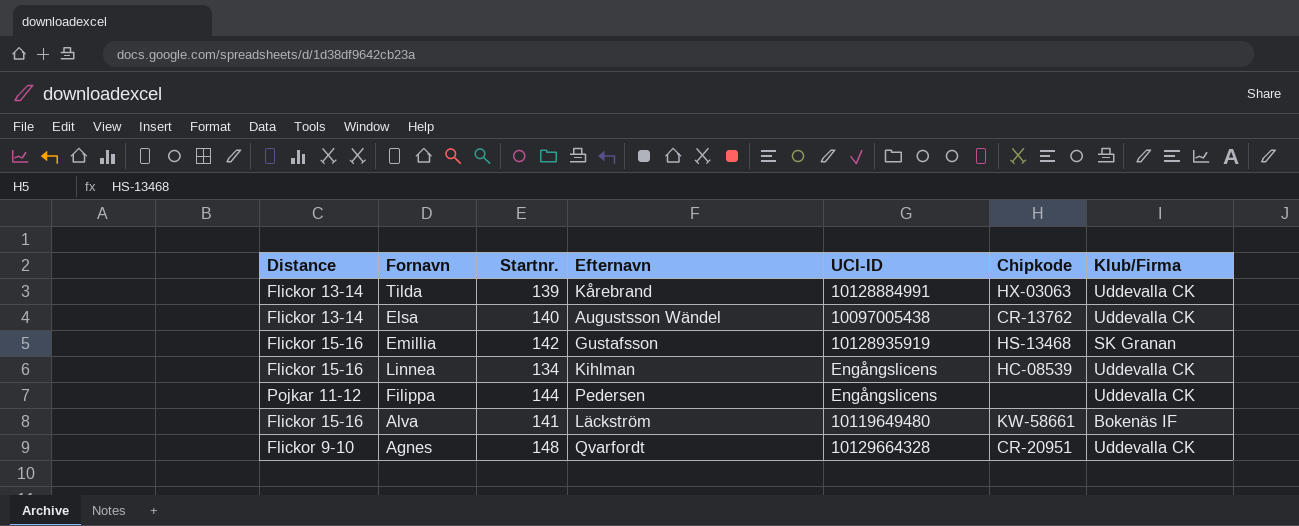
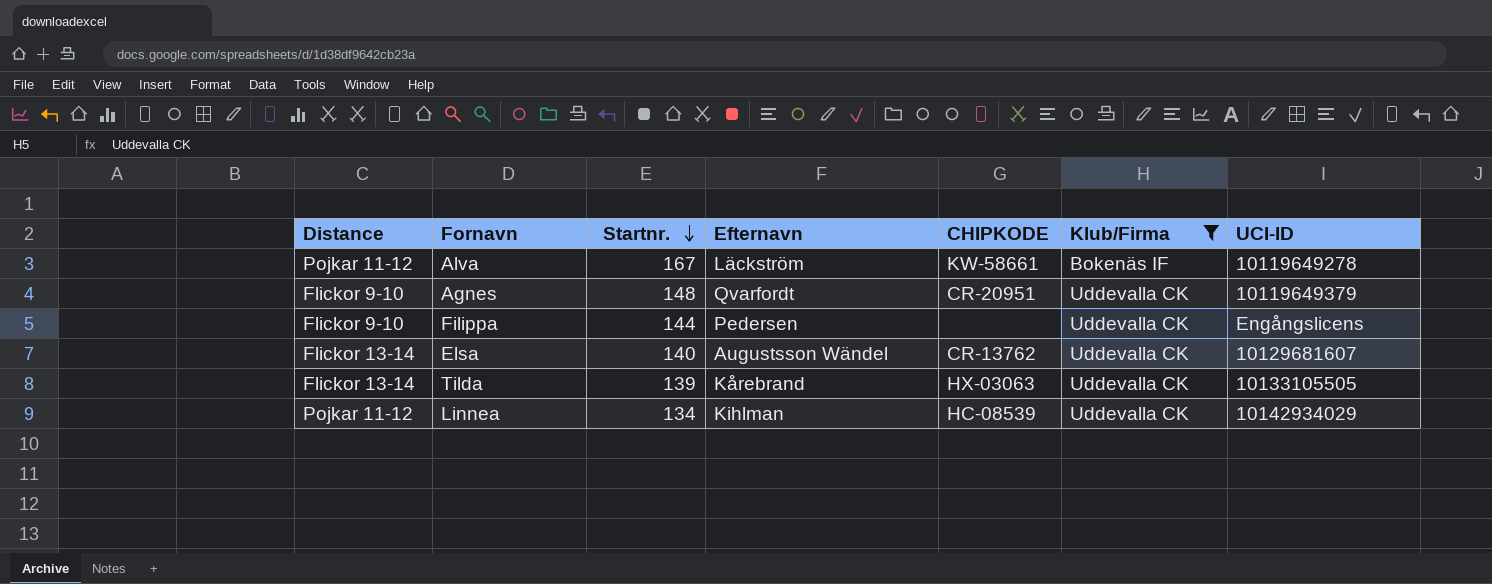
filter: none -> Klub/Firma != SK Granan
row order: none -> Startnr. descending
column name: Chipkode -> CHIPKODE
column UCI-ID | position: 5 -> 7
Alva | Distance: Flickor 15-16 -> Pojkar 11-12
Alva | Startnr.: 141 -> 167
Alva | UCI-ID: 10119649480 -> 10119649278
Agnes | UCI-ID: 10129664328 -> 10119649379
Filippa | Distance: Pojkar 11-12 -> Flickor 9-10
Elsa | UCI-ID: 10097005438 -> 10129681607
Tilda | UCI-ID: 10128884991 -> 10133105505
Linnea | Distance: Flickor 15-16 -> Pojkar 11-12
Linnea | UCI-ID: Engångslicens -> 10142934029

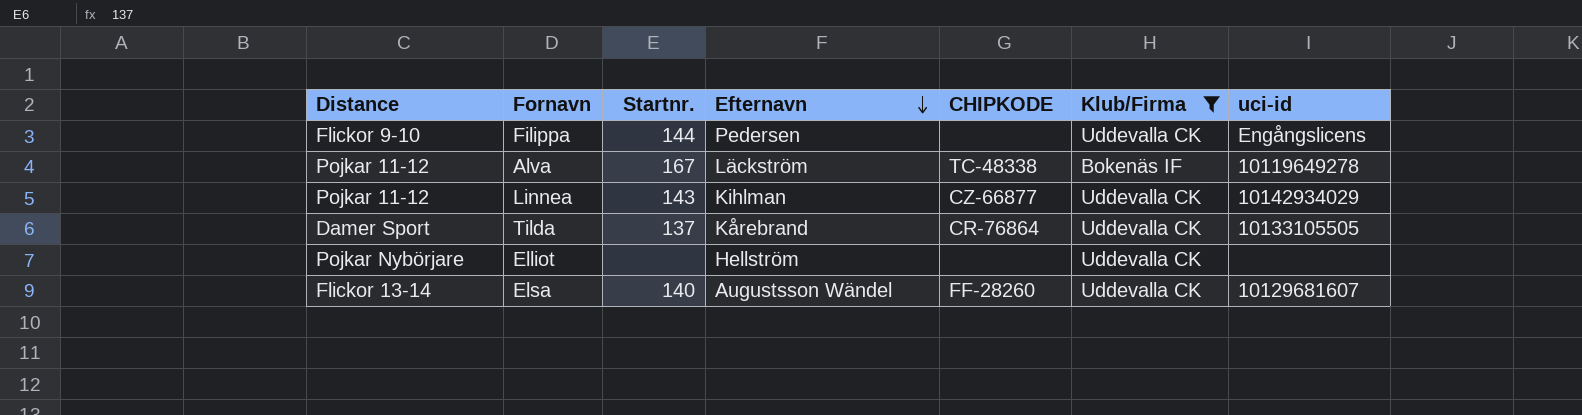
row order: Startnr. descending -> Efternavn descending
column name: UCI-ID -> uci-id
row Agnes: Flickor 9-10 | 148 | Qvarfordt | CR-20951 | Uddevalla CK | 10119649379 -> none
Alva | CHIPKODE: KW-58661 -> TC-48338
Linnea | Startnr.: 134 -> 143
Linnea | CHIPKODE: HC-08539 -> CZ-66877
Tilda | Distance: Flickor 13-14 -> Damer Sport
Tilda | Startnr.: 139 -> 137
Tilda | CHIPKODE: HX-03063 -> CR-76864
row Elliot: none -> Pojkar Nybörjare | none | Hellström | none | Uddevalla CK | none
Elsa | CHIPKODE: CR-13762 -> FF-28260

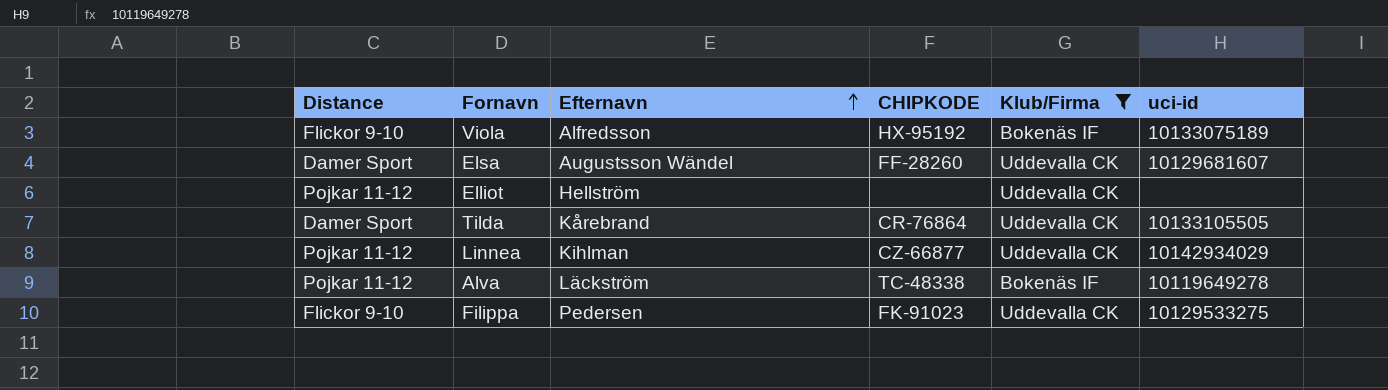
row order: Efternavn descending -> Efternavn ascending
column Startnr. | position: 3 -> none
row Viola: none -> Flickor 9-10 | Alfredsson | HX-95192 | Bokenäs IF | 10133075189
Elsa | Distance: Flickor 13-14 -> Damer Sport
Elliot | Distance: Pojkar Nybörjare -> Pojkar 11-12
Filippa | CHIPKODE: none -> FK-91023
Filippa | uci-id: Engångslicens -> 10129533275

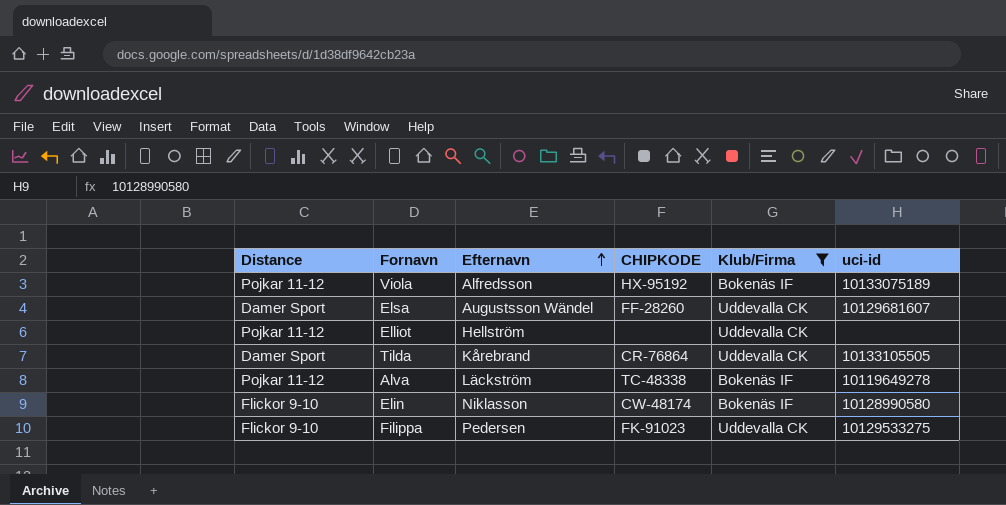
row Linnea: Pojkar 11-12 | Kihlman | CZ-66877 | Uddevalla CK | 10142934029 -> none
Viola | Distance: Flickor 9-10 -> Pojkar 11-12
row Elin: none -> Flickor 9-10 | Niklasson | CW-48174 | Bokenäs IF | 10128990580

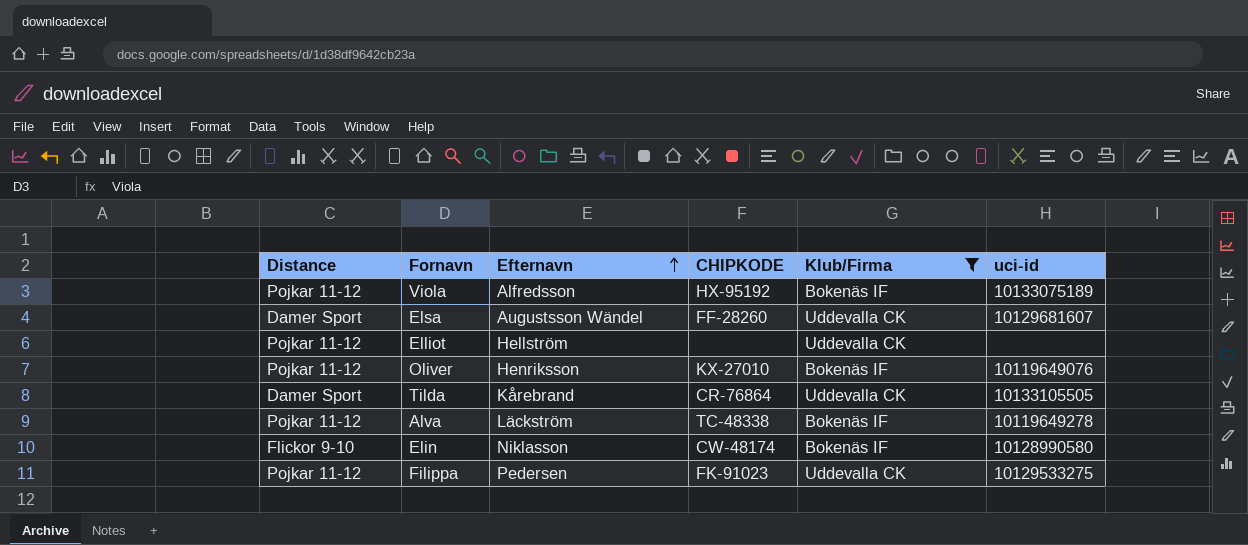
row Oliver: none -> Pojkar 11-12 | Henriksson | KX-27010 | Bokenäs IF | 10119649076
Filippa | Distance: Flickor 9-10 -> Pojkar 11-12

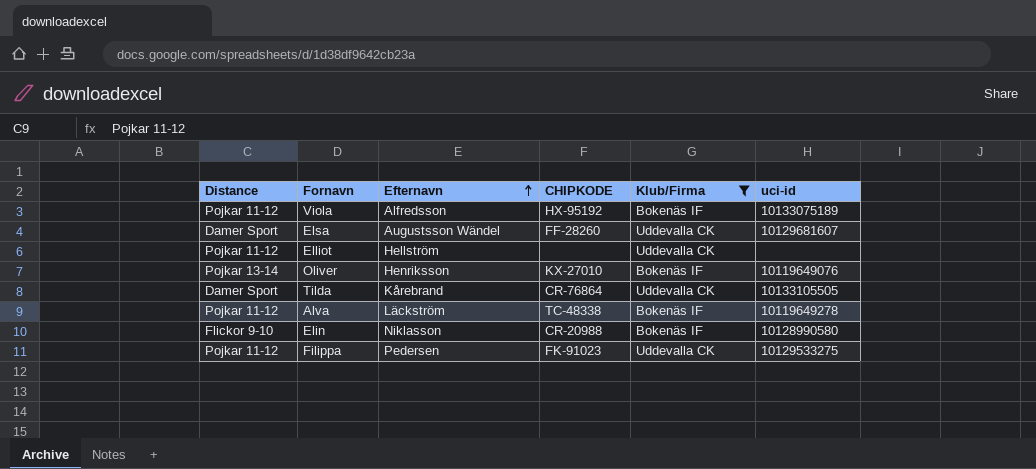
Oliver | Distance: Pojkar 11-12 -> Pojkar 13-14
Elin | CHIPKODE: CW-48174 -> CR-20988

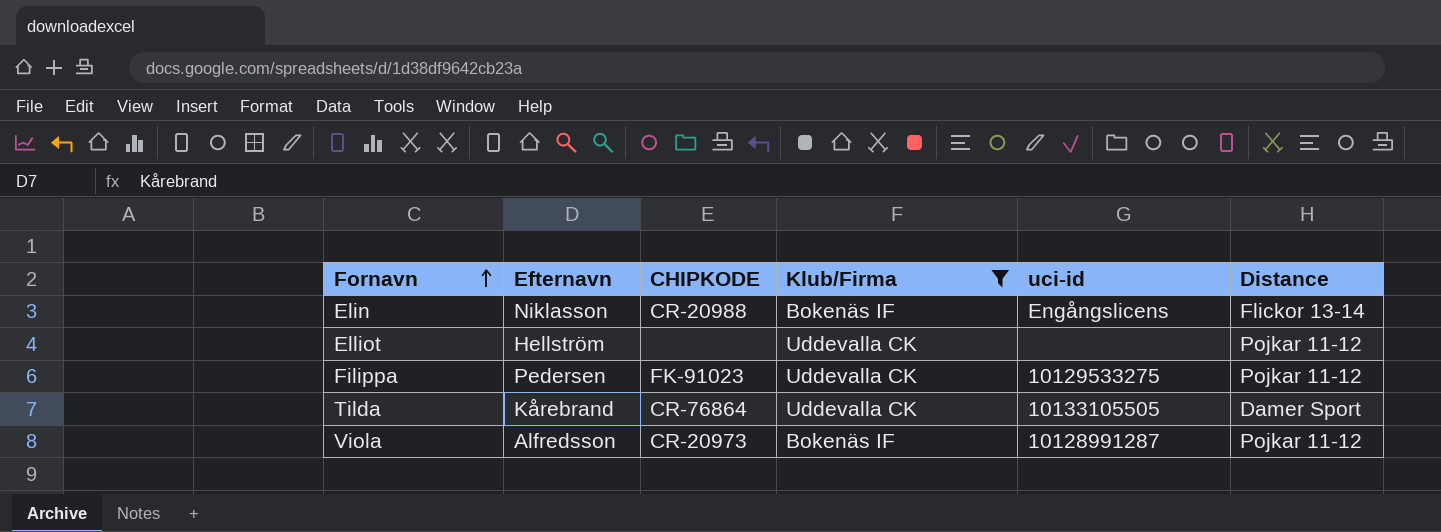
row order: Efternavn ascending -> Fornavn ascending
column Distance | position: 1 -> 6
row Elsa: Damer Sport | Augustsson Wändel | FF-28260 | Uddevalla CK | 10129681607 -> none
row Oliver: Pojkar 13-14 | Henriksson | KX-27010 | Bokenäs IF | 10119649076 -> none
row Alva: Pojkar 11-12 | Läckström | TC-48338 | Bokenäs IF | 10119649278 -> none
Elin | uci-id: 10128990580 -> Engångslicens
Elin | Distance: Flickor 9-10 -> Flickor 13-14
Viola | CHIPKODE: HX-95192 -> CR-20973
Viola | uci-id: 10133075189 -> 10128991287

